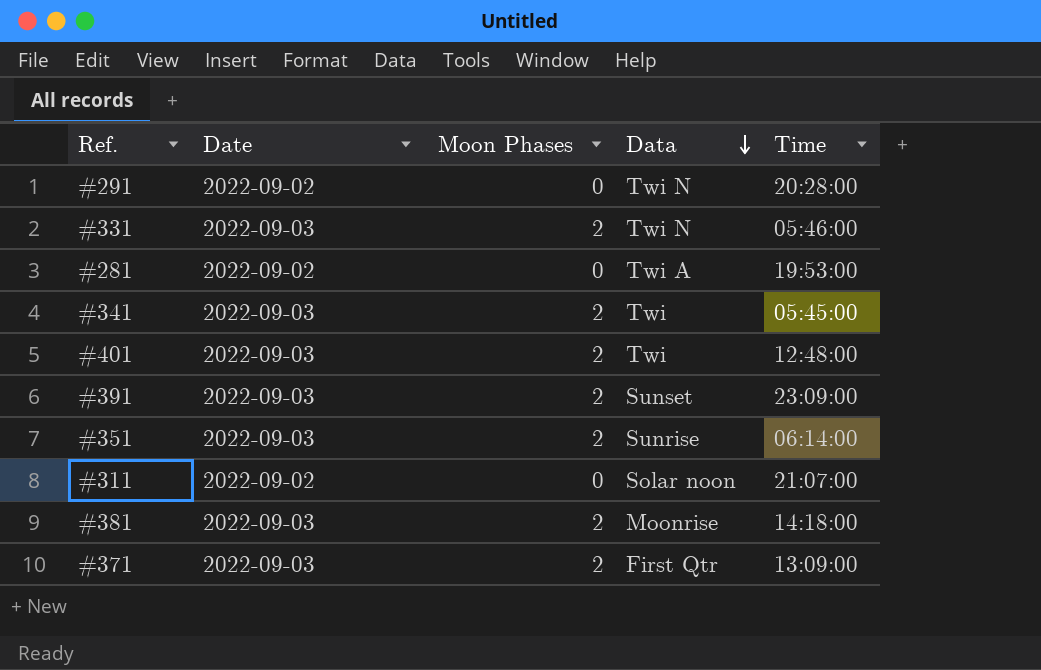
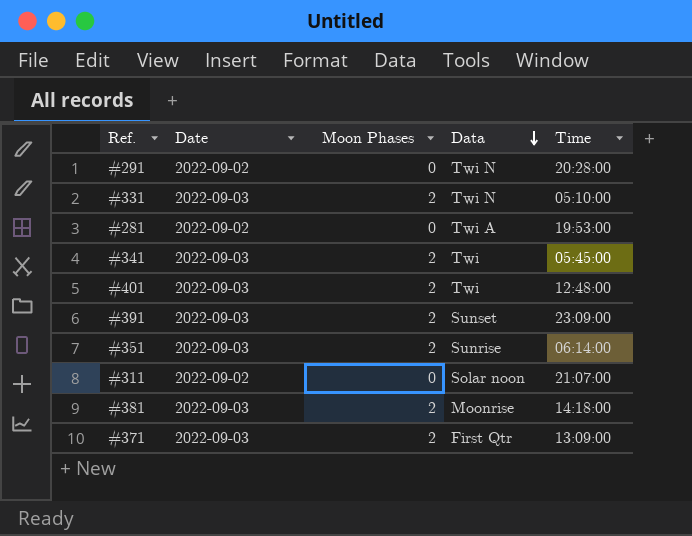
#331 | Time: 05:46:00 -> 05:10:00

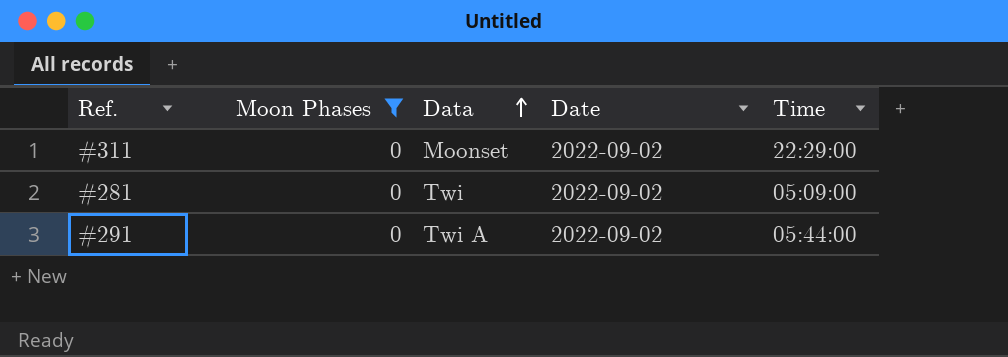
filter: none -> Moon Phases = 0
row order: Data descending -> Data ascending
column Date | position: 2 -> 4
#311 | Data: Solar noon -> Moonset
#311 | Time: 21:07:00 -> 22:29:00
#281 | Data: Twi A -> Twi
#281 | Time: 19:53:00 -> 05:09:00
#291 | Data: Twi N -> Twi A
#291 | Time: 20:28:00 -> 05:44:00

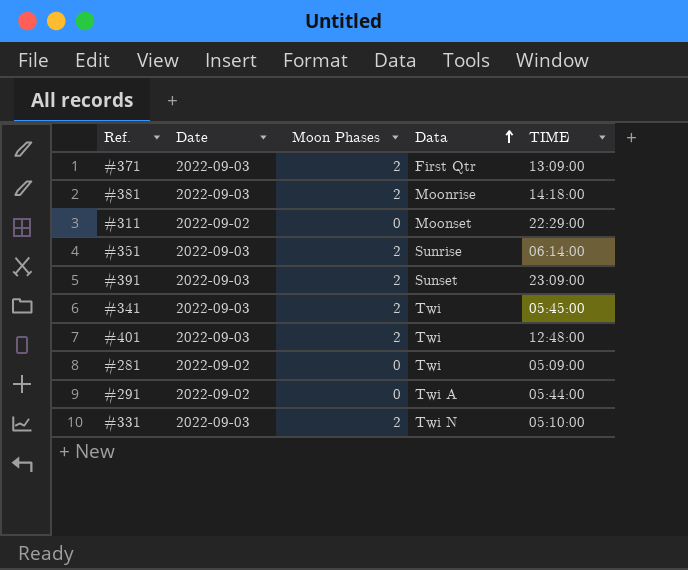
filter: Moon Phases = 0 -> none
column Date | position: 4 -> 2
column name: Time -> TIME

